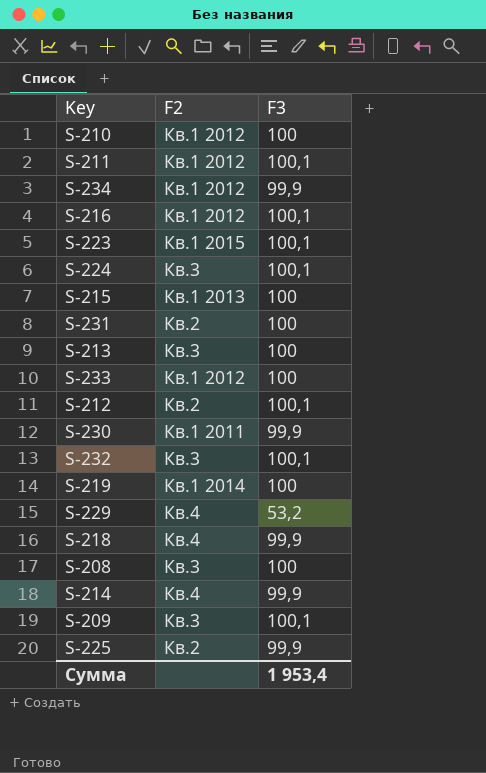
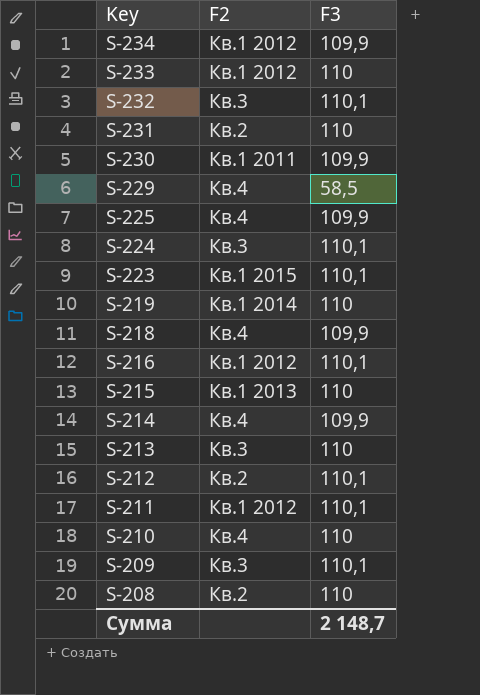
row order: none -> Key descending
S-234 | F3: 99,9 -> 109,9
S-233 | F3: 100 -> 110
S-232 | F3: 100,1 -> 110,1
S-231 | F3: 100 -> 110
S-230 | F3: 99,9 -> 109,9
S-229 | F3: 53,2 -> 58,5
S-225 | F2: Кв.2 -> Кв.4
S-225 | F3: 99,9 -> 109,9
S-224 | F3: 100,1 -> 110,1
S-223 | F3: 100,1 -> 110,1
S-219 | F3: 100 -> 110
S-218 | F3: 99,9 -> 109,9
S-216 | F3: 100,1 -> 110,1
S-215 | F3: 100 -> 110
S-214 | F3: 99,9 -> 109,9
S-213 | F3: 100 -> 110
S-212 | F3: 100,1 -> 110,1
S-211 | F3: 100,1 -> 110,1
S-210 | F2: Кв.1 2012 -> Кв.4
S-210 | F3: 100 -> 110
S-209 | F3: 100,1 -> 110,1
S-208 | F2: Кв.3 -> Кв.2
S-208 | F3: 100 -> 110
Сумма | F3: 1 953,4 -> 2 148,7

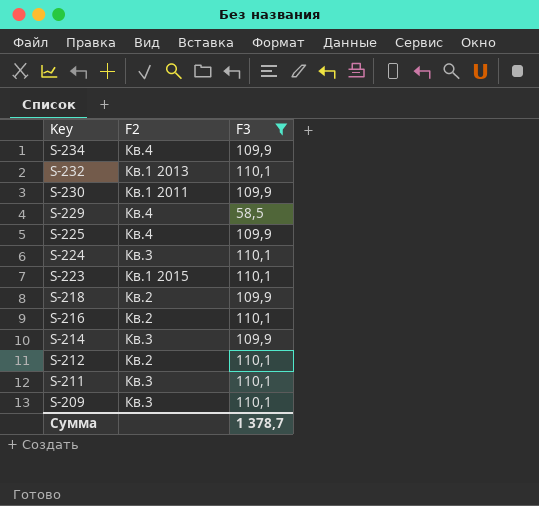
filter: none -> F3 != 110
S-234 | F2: Кв.1 2012 -> Кв.4
S-232 | F2: Кв.3 -> Кв.1 2013
S-218 | F2: Кв.4 -> Кв.2
S-216 | F2: Кв.1 2012 -> Кв.2
S-214 | F2: Кв.4 -> Кв.3
S-211 | F2: Кв.1 2012 -> Кв.3
Сумма | F3: 2 148,7 -> 1 378,7

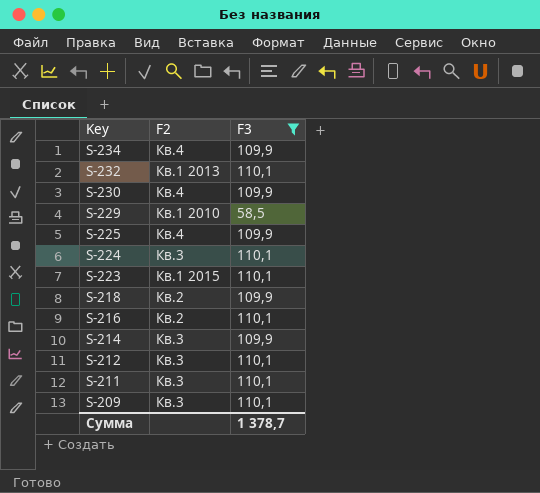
S-230 | F2: Кв.1 2011 -> Кв.4
S-229 | F2: Кв.4 -> Кв.1 2010
S-212 | F2: Кв.2 -> Кв.3

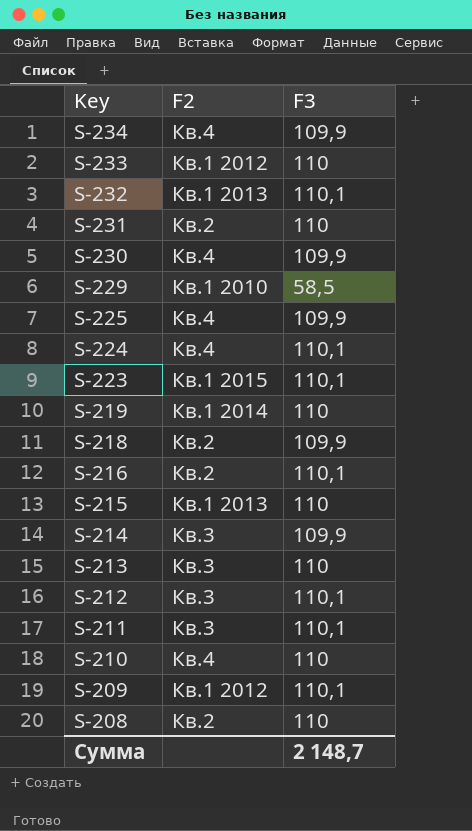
filter: F3 != 110 -> none
S-224 | F2: Кв.3 -> Кв.4
S-209 | F2: Кв.3 -> Кв.1 2012
Сумма | F3: 1 378,7 -> 2 148,7

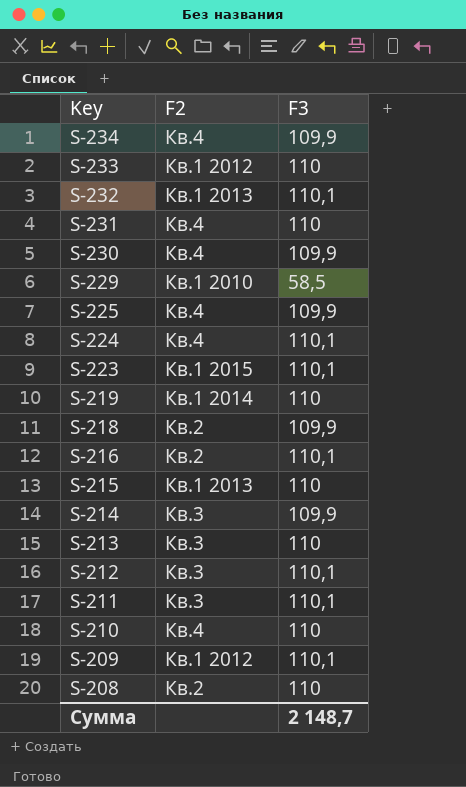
S-231 | F2: Кв.2 -> Кв.4

